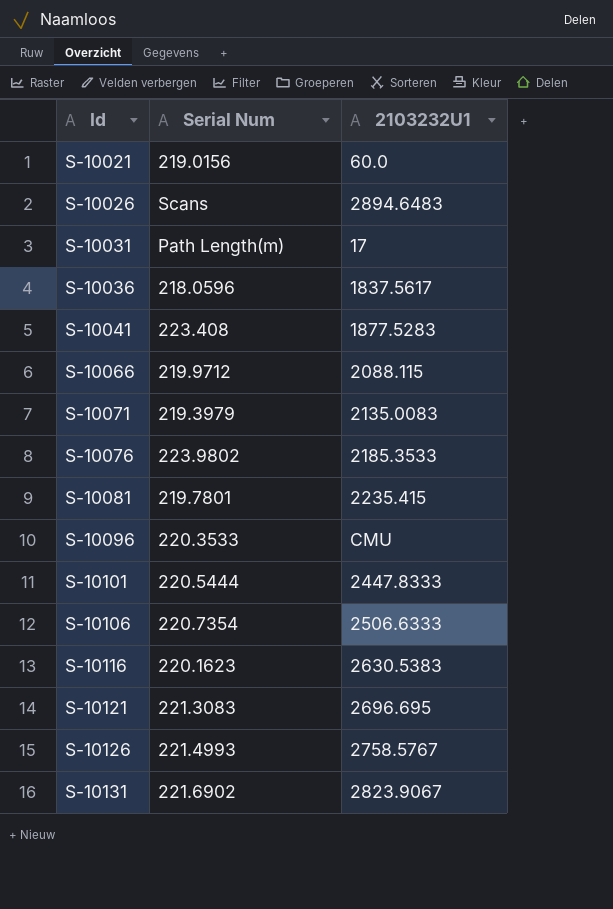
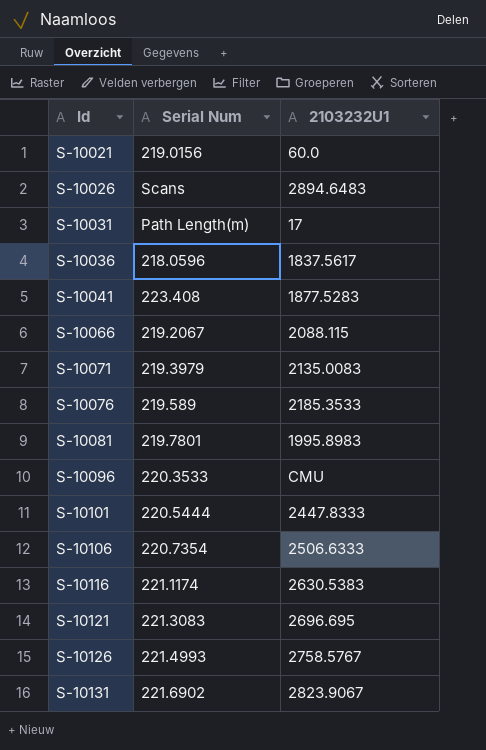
S-10066 | Serial Num: 219.9712 -> 219.2067
S-10076 | Serial Num: 223.9802 -> 219.589
S-10081 | 2103232U1: 2235.415 -> 1995.8983
S-10116 | Serial Num: 220.1623 -> 221.1174

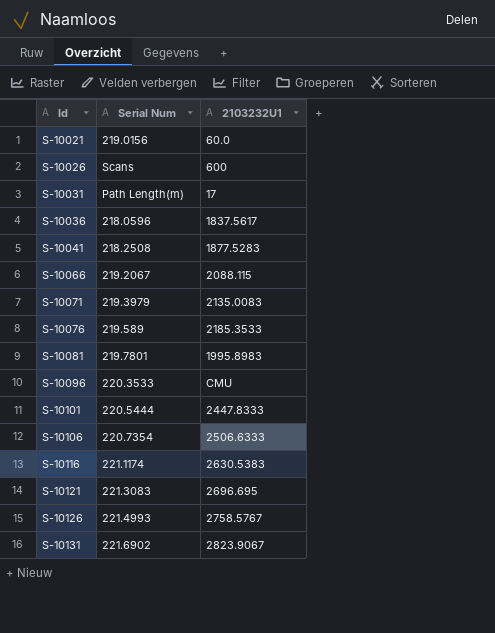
S-10026 | 2103232U1: 2894.6483 -> 600
S-10041 | Serial Num: 223.408 -> 218.2508

